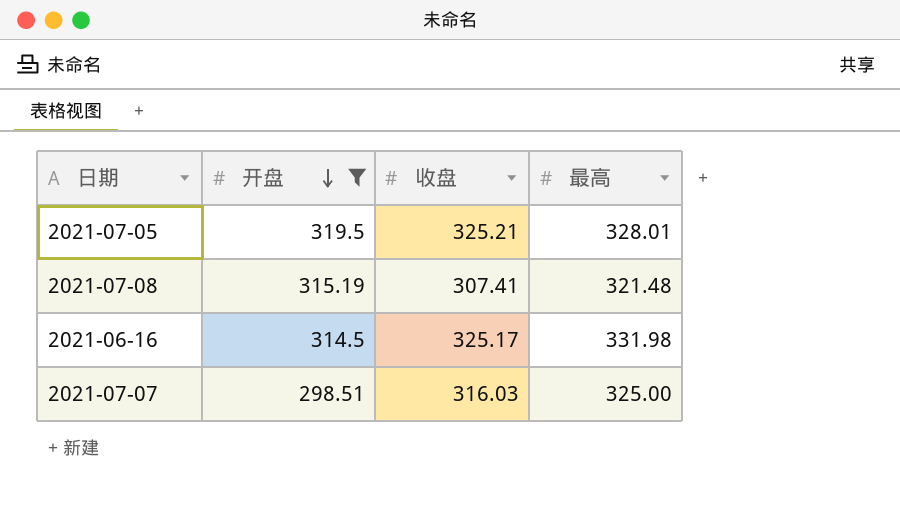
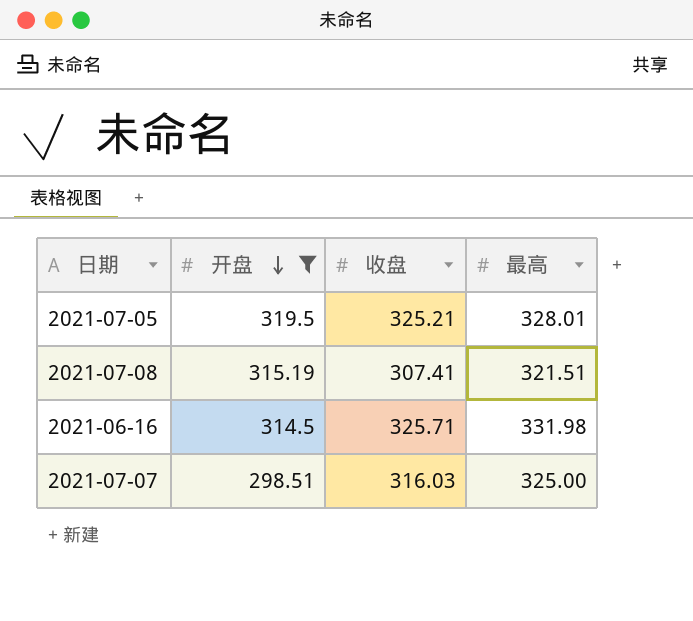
2021-07-08 | 最高: 321.48 -> 321.51
2021-06-16 | 收盘: 325.17 -> 325.71

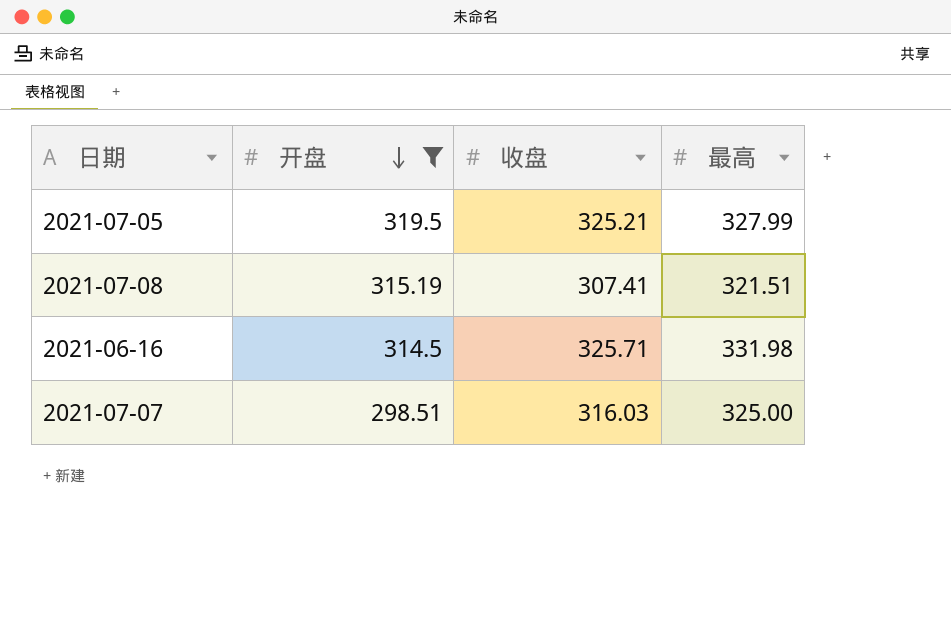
2021-07-05 | 最高: 328.01 -> 327.99

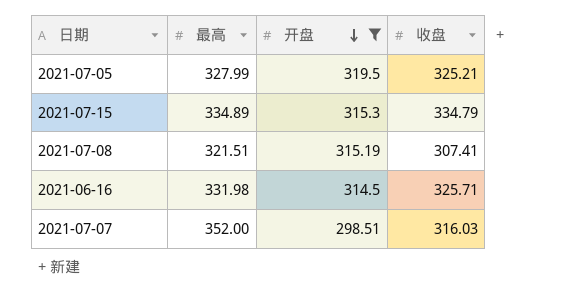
column 最高 | position: 4 -> 2
row 2021-07-15: none -> 334.89 | 315.3 | 334.79
2021-07-07 | 最高: 325.00 -> 352.00

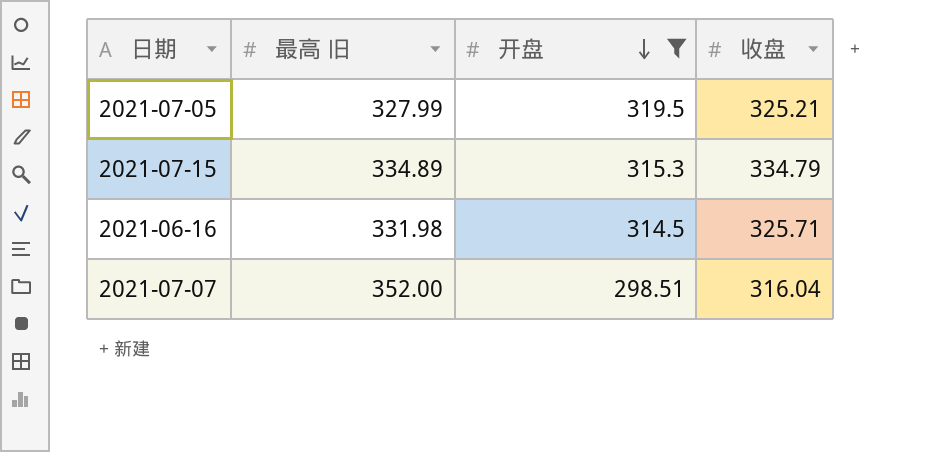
column name: 最高 -> 最高 旧
row 2021-07-08: 321.51 | 315.19 | 307.41 -> none
2021-07-07 | 收盘: 316.03 -> 316.04

